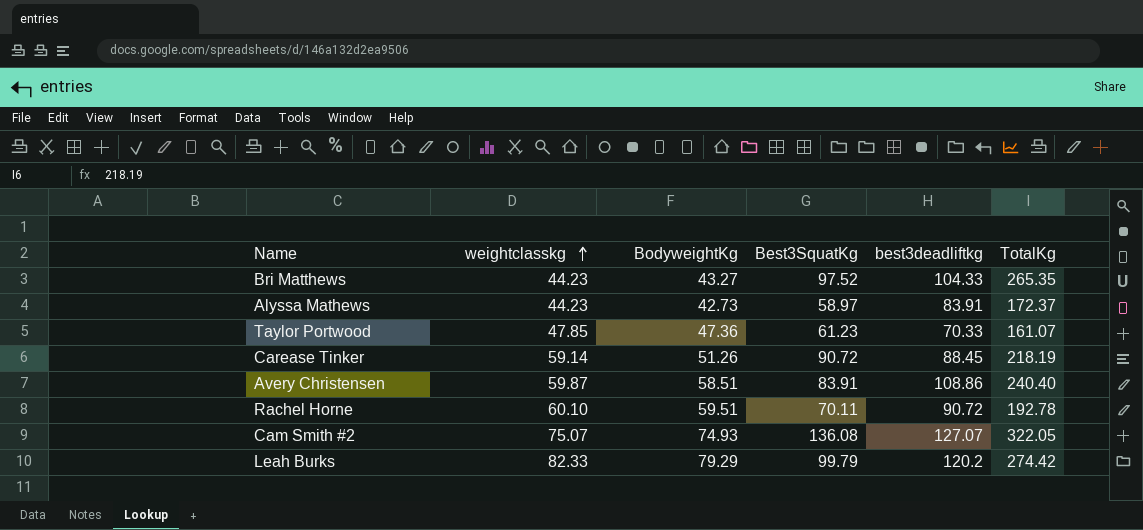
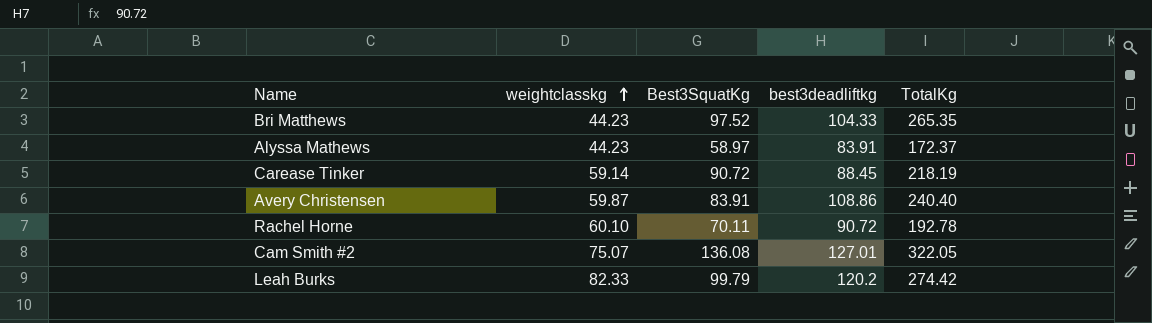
column BodyweightKg | position: 3 -> none
row Taylor Portwood: 47.85 | 47.36 | 61.23 | 70.33 | 161.07 -> none
Cam Smith #2 | best3deadliftkg: 127.07 -> 127.01

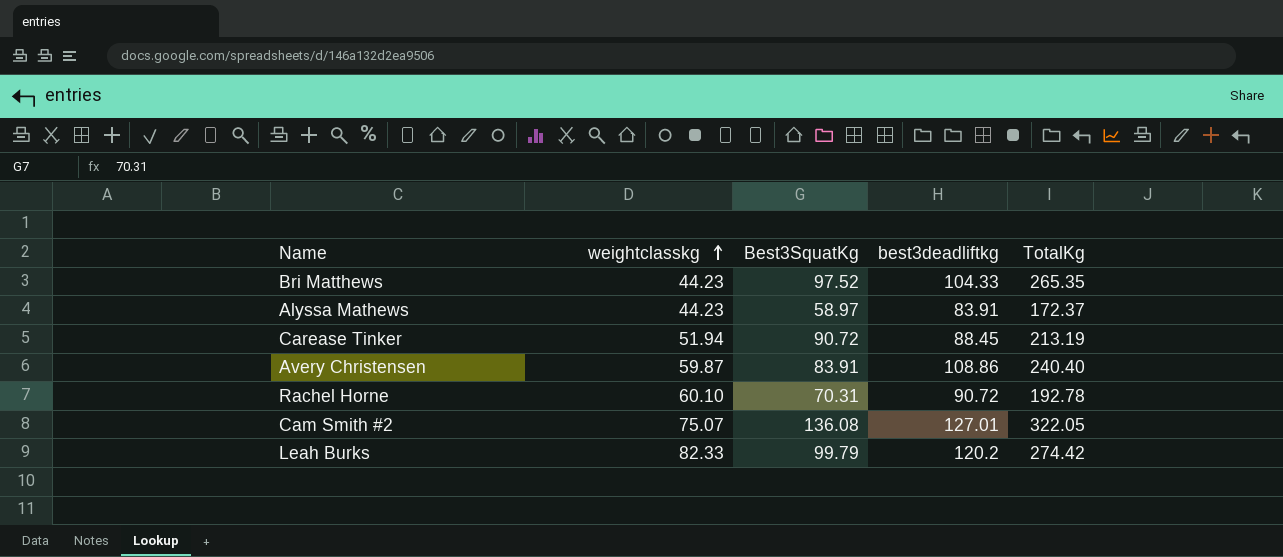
Carease Tinker | weightclasskg: 59.14 -> 51.94
Carease Tinker | TotalKg: 218.19 -> 213.19
Rachel Horne | Best3SquatKg: 70.11 -> 70.31

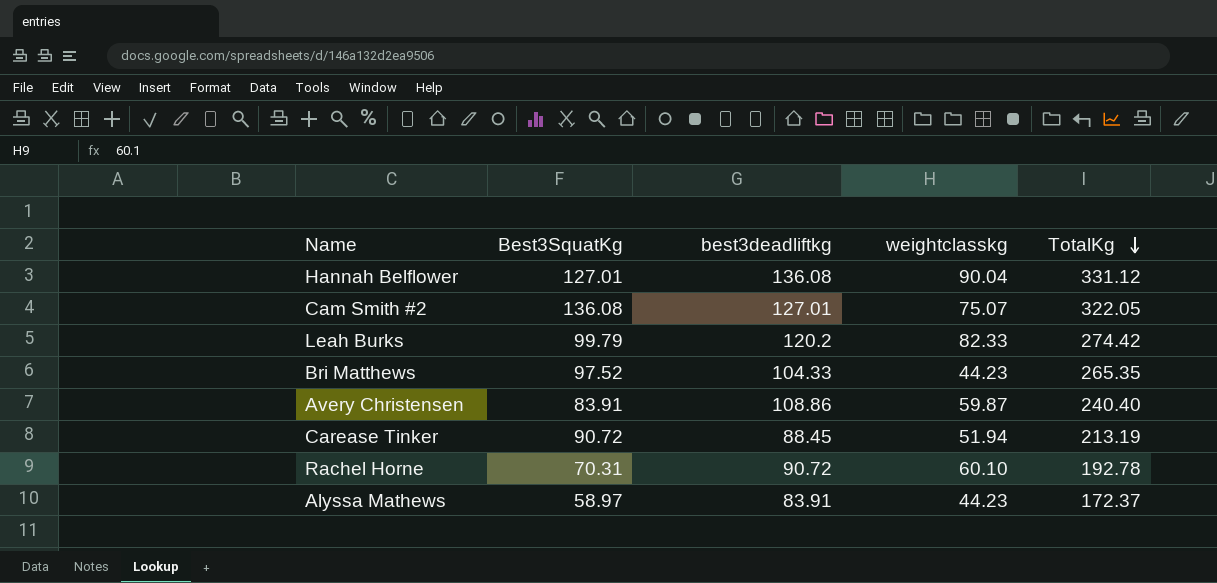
row order: weightclasskg ascending -> TotalKg descending
column weightclasskg | position: 2 -> 4
row Hannah Belflower: none -> 127.01 | 136.08 | 90.04 | 331.12

